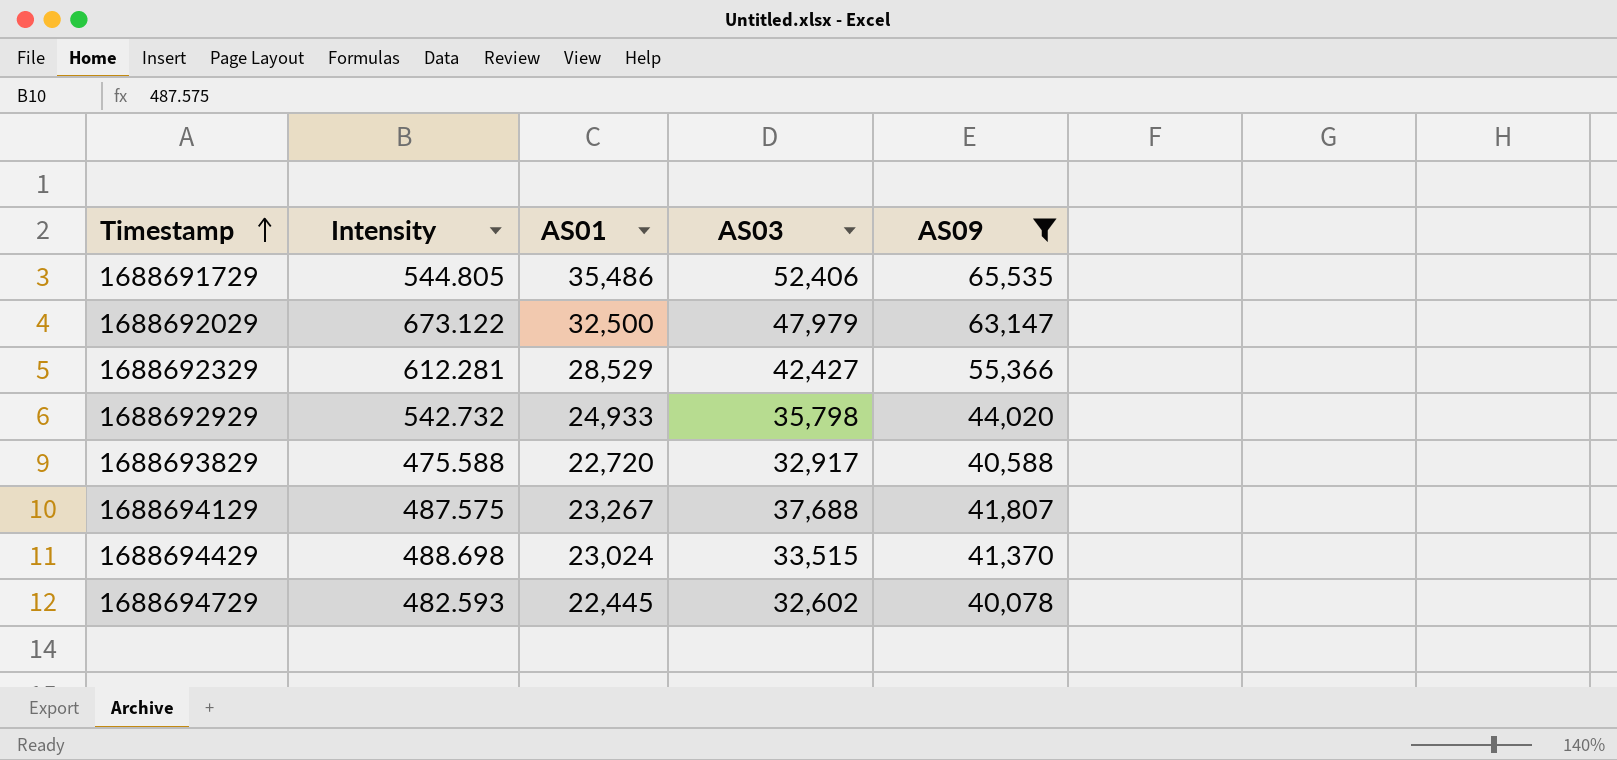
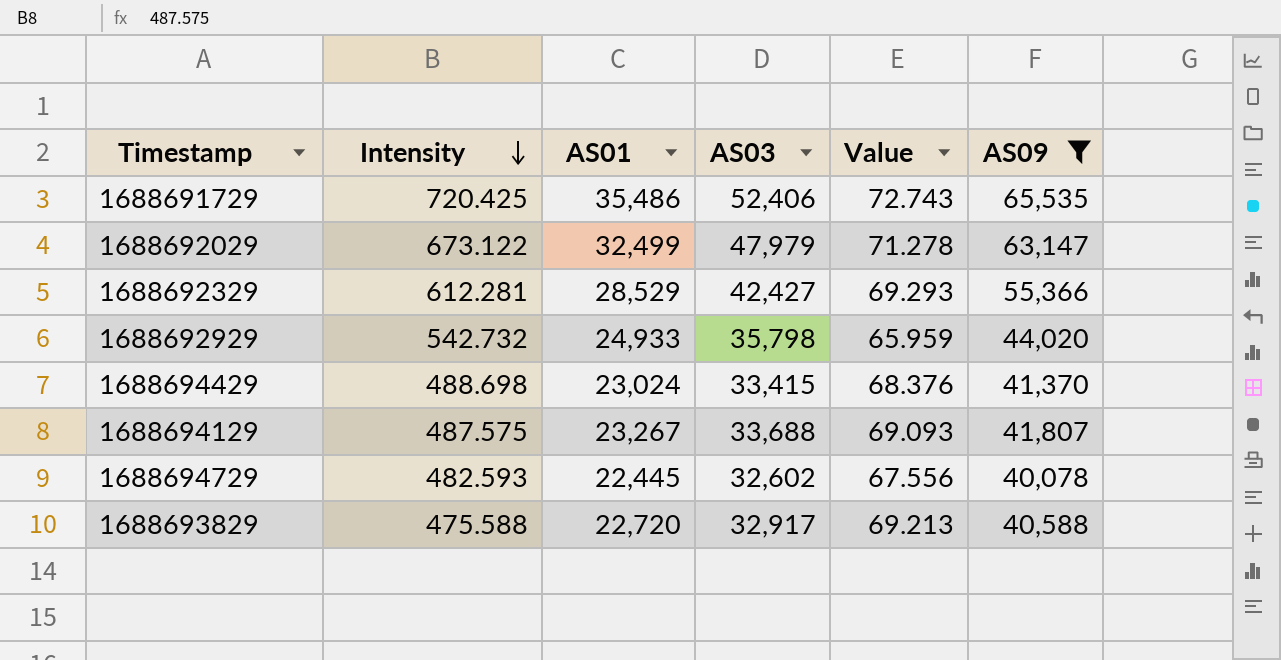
row order: Timestamp ascending -> Intensity descending
column Value | formula: none -> [AS03] / [Intensity]
1688691729 | Intensity: 544.805 -> 720.425
1688692029 | AS01: 32,500 -> 32,499
1688694429 | AS03: 33,515 -> 33,415
1688694129 | AS03: 37,688 -> 33,688

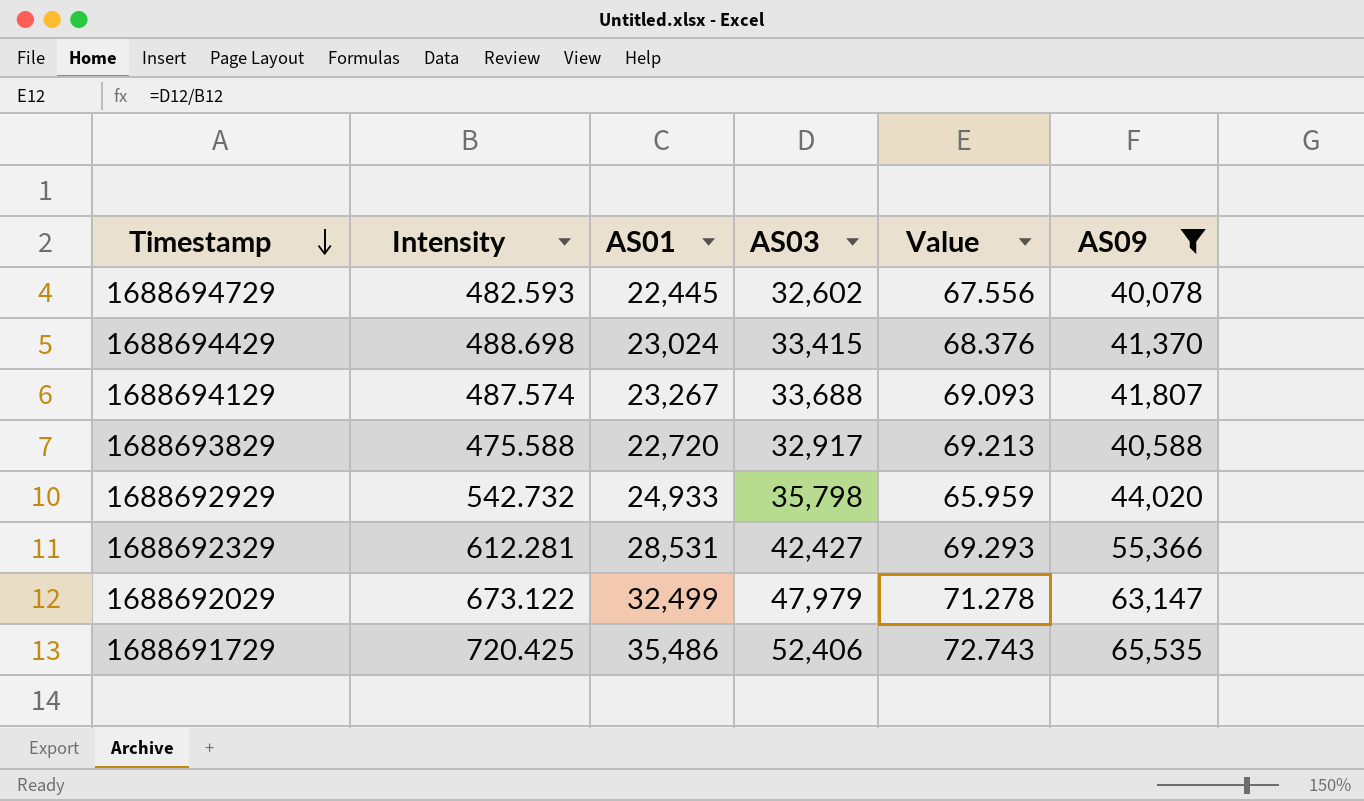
row order: Intensity descending -> Timestamp descending
1688694129 | Intensity: 487.575 -> 487.574
1688692329 | AS01: 28,529 -> 28,531

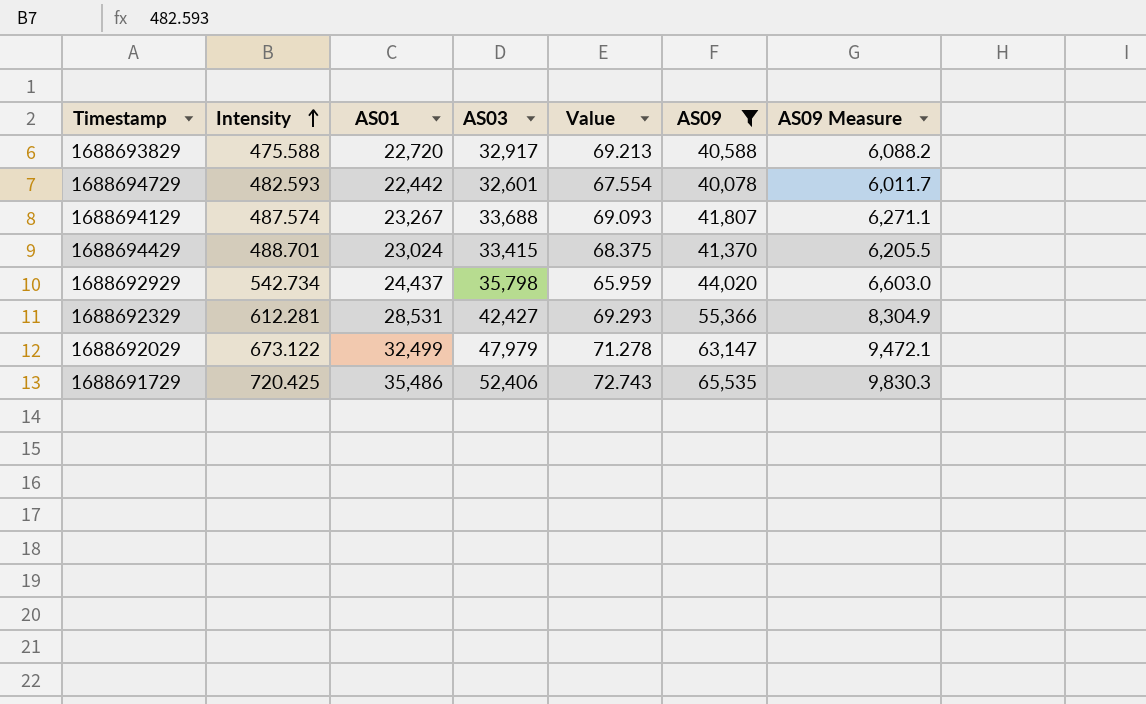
row order: Timestamp descending -> Intensity ascending
column AS09 Measure | formula: none -> [AS09] * 0.15
1688694729 | AS01: 22,445 -> 22,442
1688694729 | AS03: 32,602 -> 32,601
1688694729 | Value: 67.556 -> 67.554
1688694429 | Intensity: 488.698 -> 488.701
1688694429 | Value: 68.376 -> 68.375
1688692929 | Intensity: 542.732 -> 542.734
1688692929 | AS01: 24,933 -> 24,437

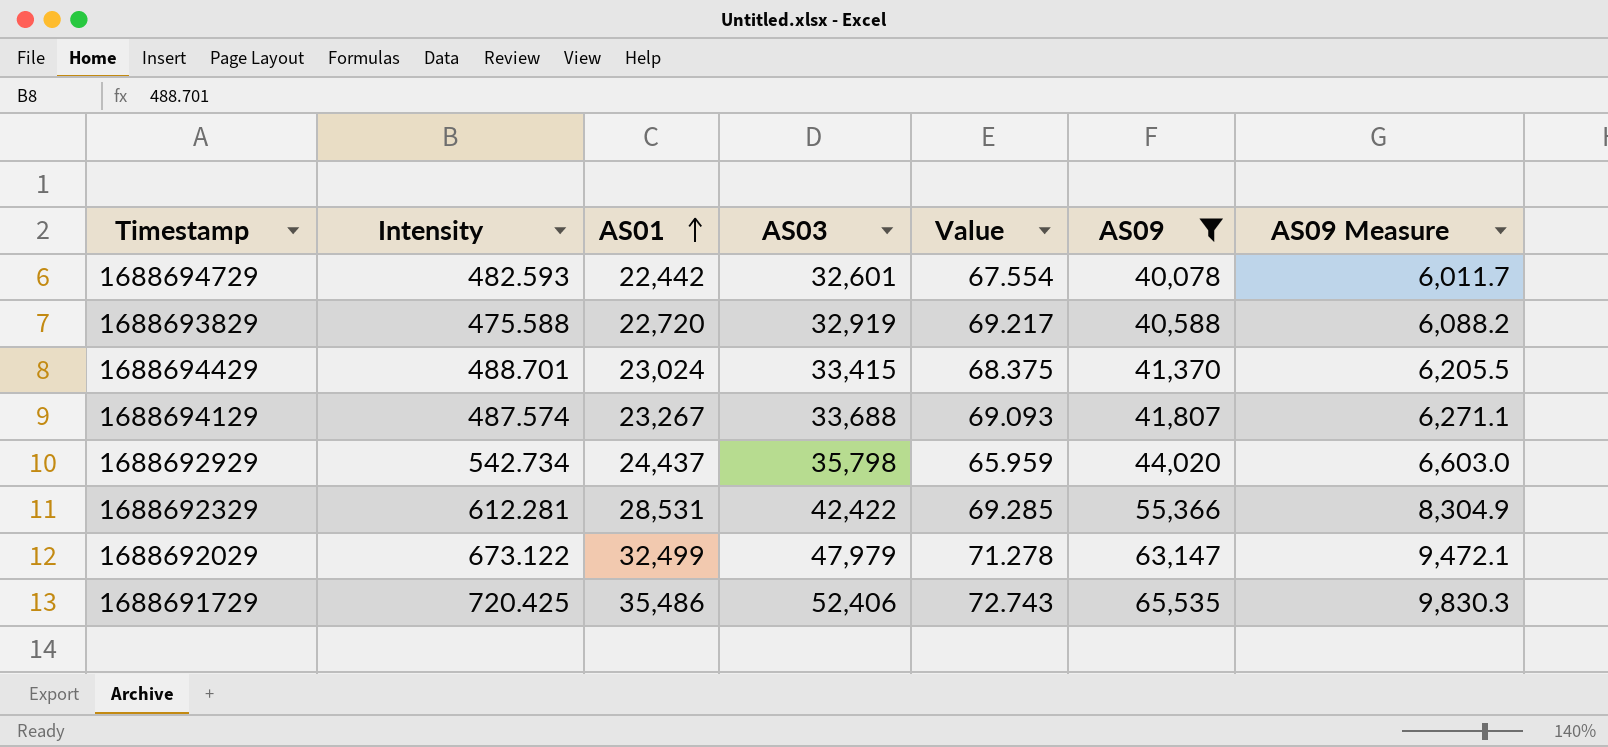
row order: Intensity ascending -> AS01 ascending
1688693829 | AS03: 32,917 -> 32,919
1688693829 | Value: 69.213 -> 69.217
1688692329 | AS03: 42,427 -> 42,422
1688692329 | Value: 69.293 -> 69.285

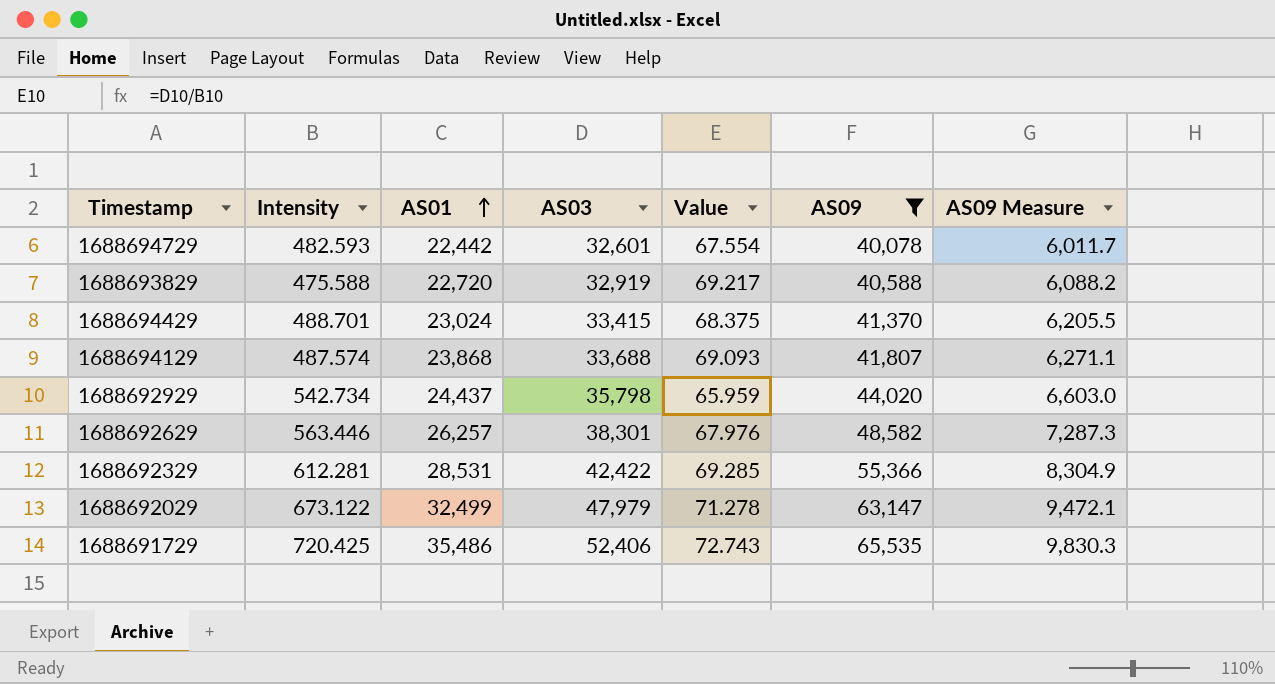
1688694129 | AS01: 23,267 -> 23,868
row 1688692629: none -> 563.446 | 26,257 | 38,301 | 67.976 | 48,582 | 7,287.3

